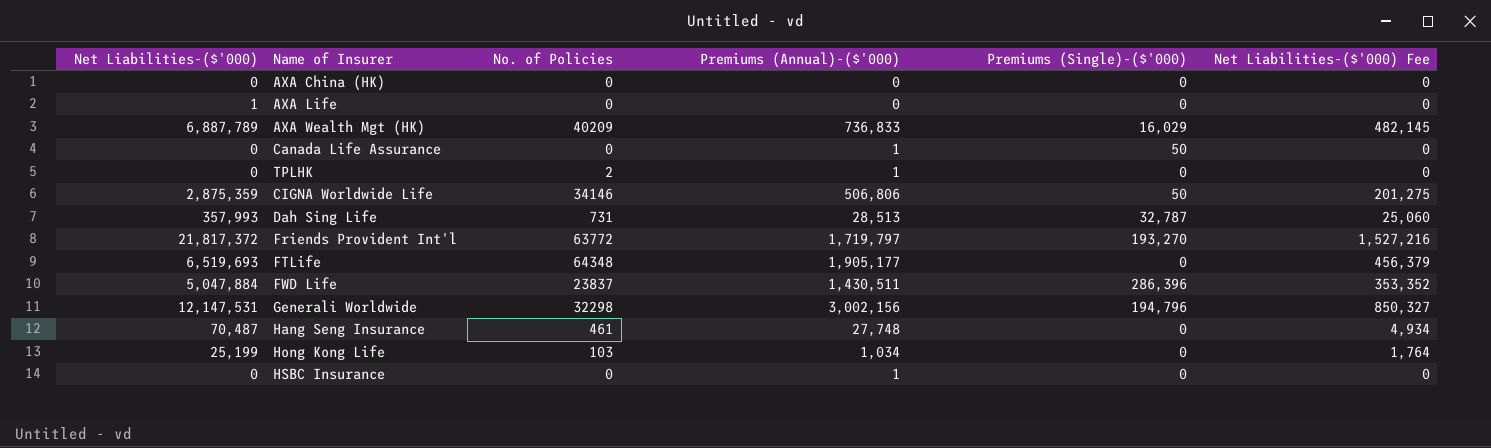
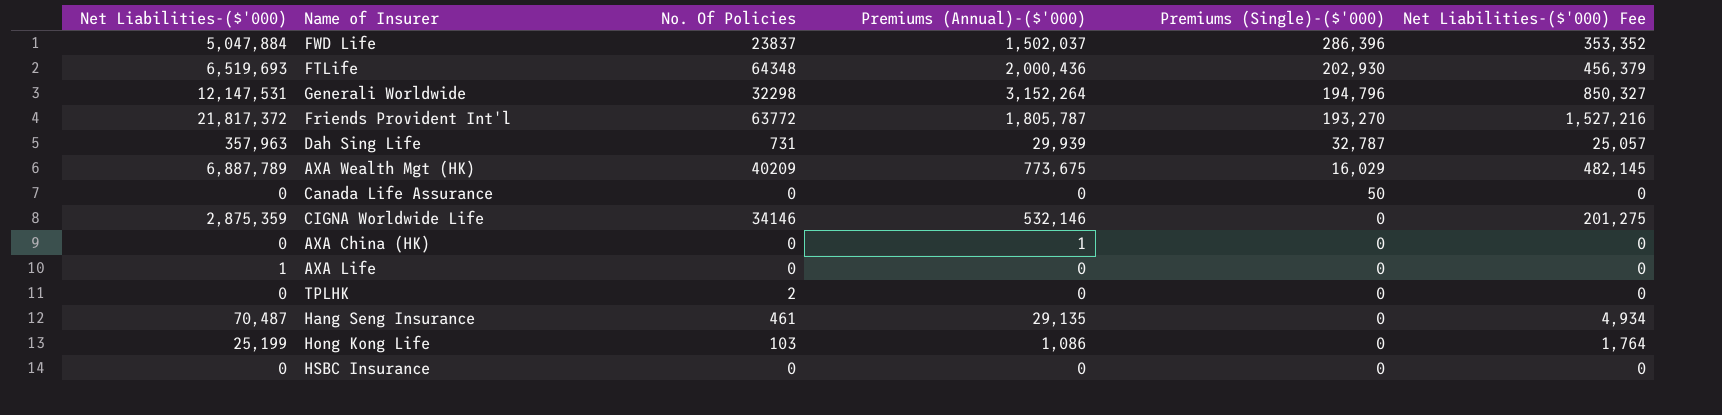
row order: none -> Premiums (Single)-($'000) descending
column name: No. of Policies -> No. Of Policies
FWD Life | Premiums (Annual)-($'000): 1,430,511 -> 1,502,037
FTLife | Premiums (Annual)-($'000): 1,905,177 -> 2,000,436
FTLife | Premiums (Single)-($'000): 0 -> 202,930
Generali Worldwide | Premiums (Annual)-($'000): 3,002,156 -> 3,152,264
Friends Provident Int'l | Premiums (Annual)-($'000): 1,719,797 -> 1,805,787
Dah Sing Life | Net Liabilities-($'000): 357,993 -> 357,963
Dah Sing Life | Premiums (Annual)-($'000): 28,513 -> 29,939
Dah Sing Life | Net Liabilities-($'000) Fee: 25,060 -> 25,057
AXA Wealth Mgt (HK) | Premiums (Annual)-($'000): 736,833 -> 773,675
Canada Life Assurance | Premiums (Annual)-($'000): 1 -> 0
CIGNA Worldwide Life | Premiums (Annual)-($'000): 506,806 -> 532,146
CIGNA Worldwide Life | Premiums (Single)-($'000): 50 -> 0
AXA China (HK) | Premiums (Annual)-($'000): 0 -> 1
TPLHK | Premiums (Annual)-($'000): 1 -> 0
Hang Seng Insurance | Premiums (Annual)-($'000): 27,748 -> 29,135
Hong Kong Life | Premiums (Annual)-($'000): 1,034 -> 1,086
HSBC Insurance | Premiums (Annual)-($'000): 1 -> 0

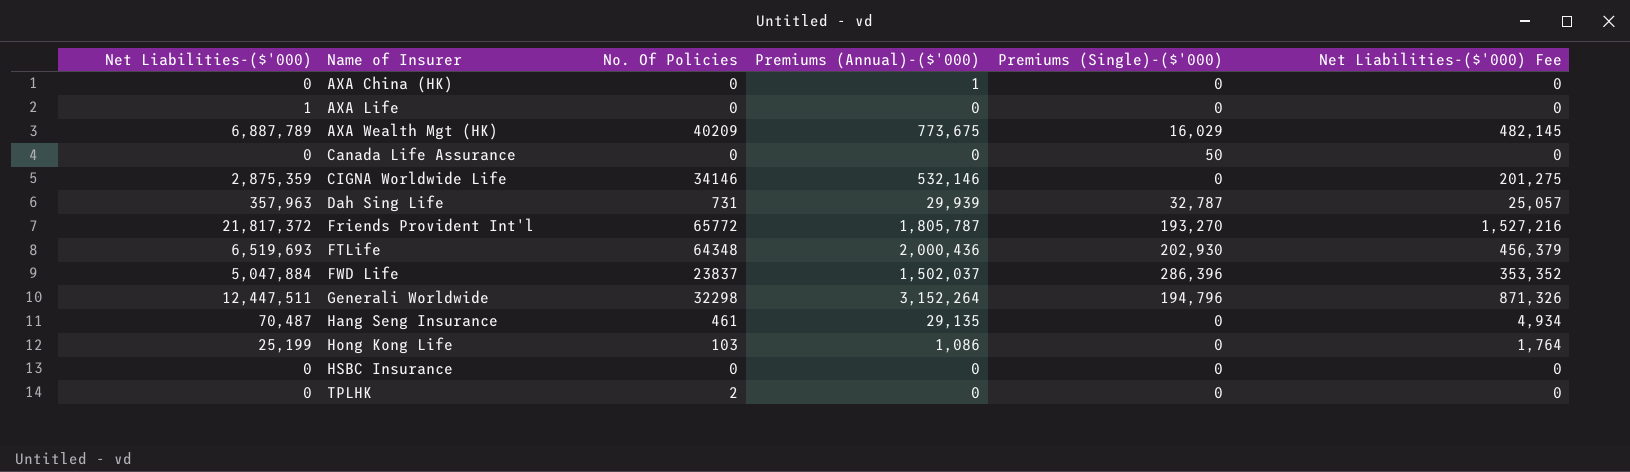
row order: Premiums (Single)-($'000) descending -> Name of Insurer ascending
Friends Provident Int'l | No. Of Policies: 63772 -> 65772
Generali Worldwide | Net Liabilities-($'000): 12,147,531 -> 12,447,511
Generali Worldwide | Net Liabilities-($'000) Fee: 850,327 -> 871,326

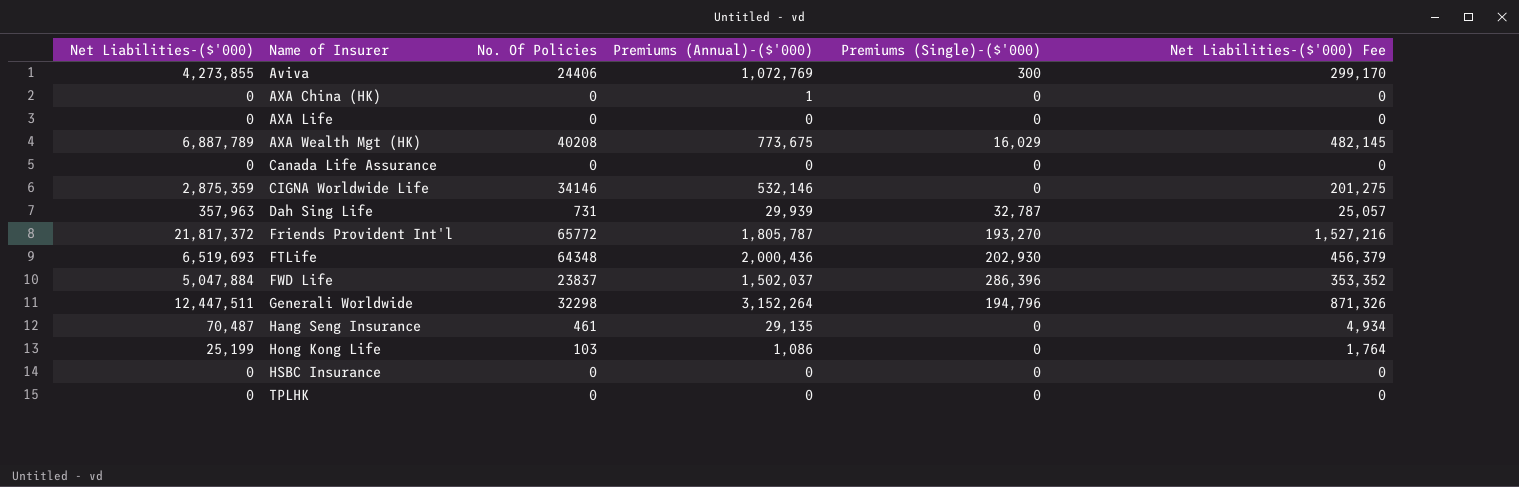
row Aviva: none -> 4,273,855 | 24406 | 1,072,769 | 300 | 299,170
AXA Life | Net Liabilities-($'000): 1 -> 0
AXA Wealth Mgt (HK) | No. Of Policies: 40209 -> 40208
Canada Life Assurance | Premiums (Single)-($'000): 50 -> 0
TPLHK | No. Of Policies: 2 -> 0

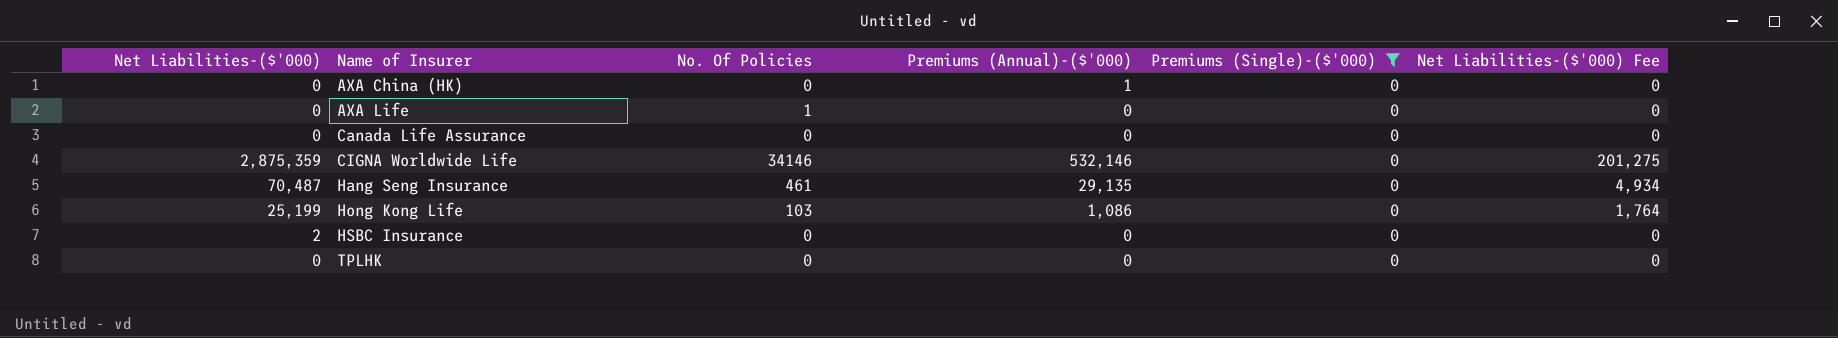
filter: none -> Premiums (Single)-($'000) = 0
AXA Life | No. Of Policies: 0 -> 1
HSBC Insurance | Net Liabilities-($'000): 0 -> 2

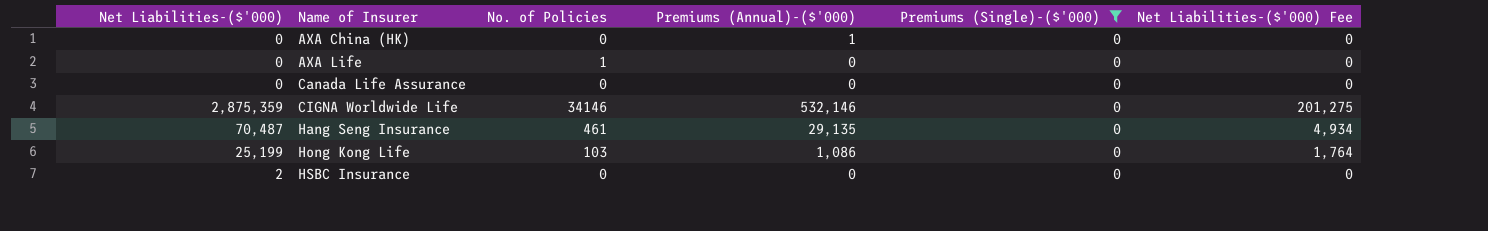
column name: No. Of Policies -> No. of Policies
row TPLHK: 0 | 0 | 0 | 0 | 0 -> none

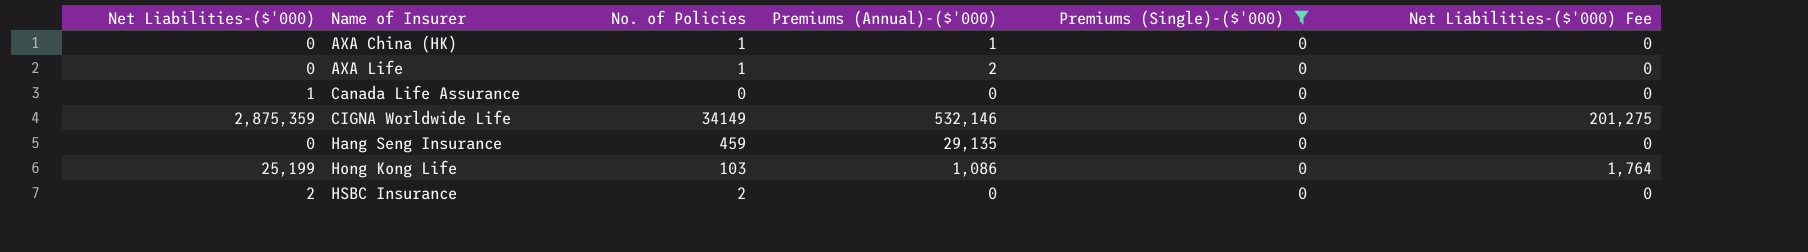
AXA China (HK) | No. of Policies: 0 -> 1
AXA Life | Premiums (Annual)-($'000): 0 -> 2
Canada Life Assurance | Net Liabilities-($'000): 0 -> 1
CIGNA Worldwide Life | No. of Policies: 34146 -> 34149
Hang Seng Insurance | Net Liabilities-($'000): 70,487 -> 0
Hang Seng Insurance | No. of Policies: 461 -> 459
Hang Seng Insurance | Net Liabilities-($'000) Fee: 4,934 -> 0
HSBC Insurance | No. of Policies: 0 -> 2

